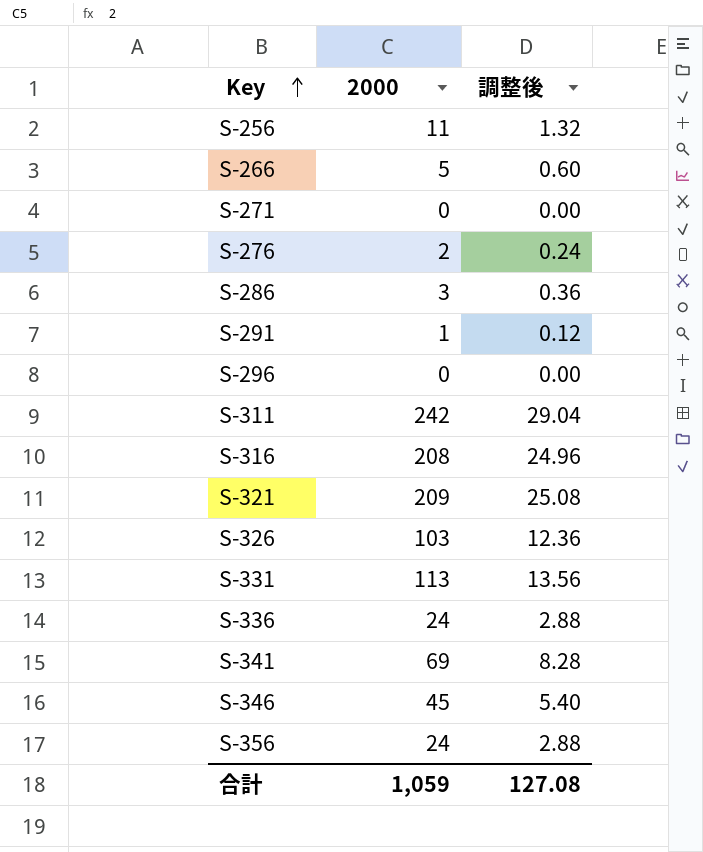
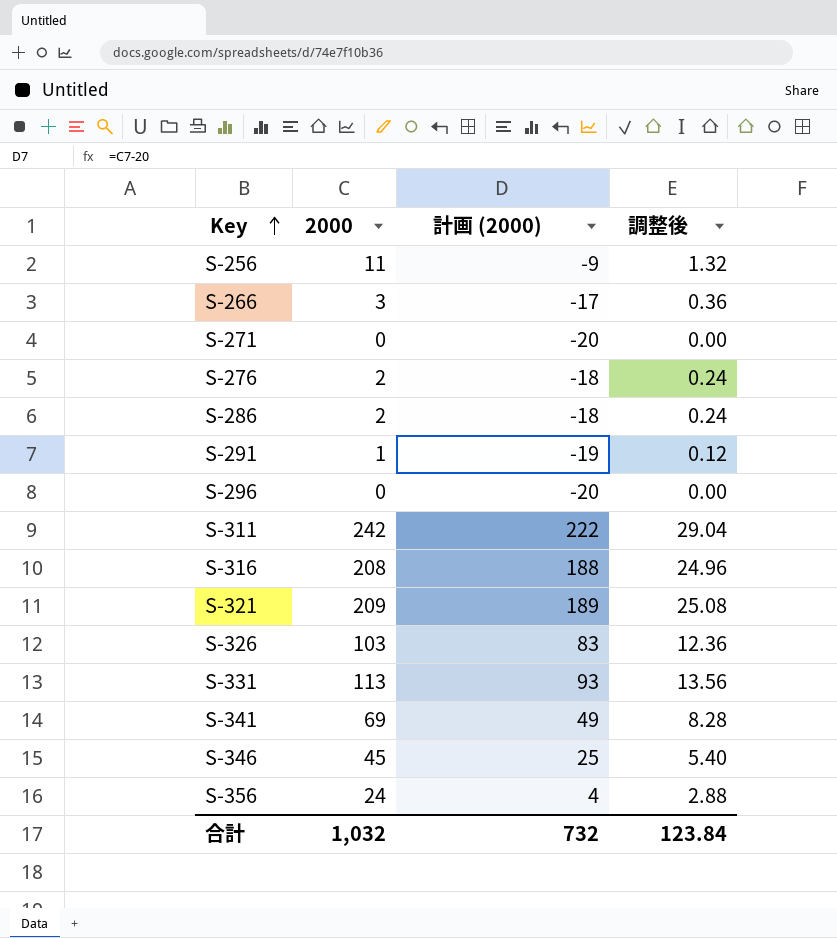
column 計画 (2000) | formula: none -> [2000] - 20
row S-336: 24 | 2.88 -> none
S-266 | 2000: 5 -> 3
S-266 | 調整後: 0.60 -> 0.36
S-286 | 2000: 3 -> 2
S-286 | 調整後: 0.36 -> 0.24
合計 | 2000: 1,059 -> 1,032
合計 | 調整後: 127.08 -> 123.84

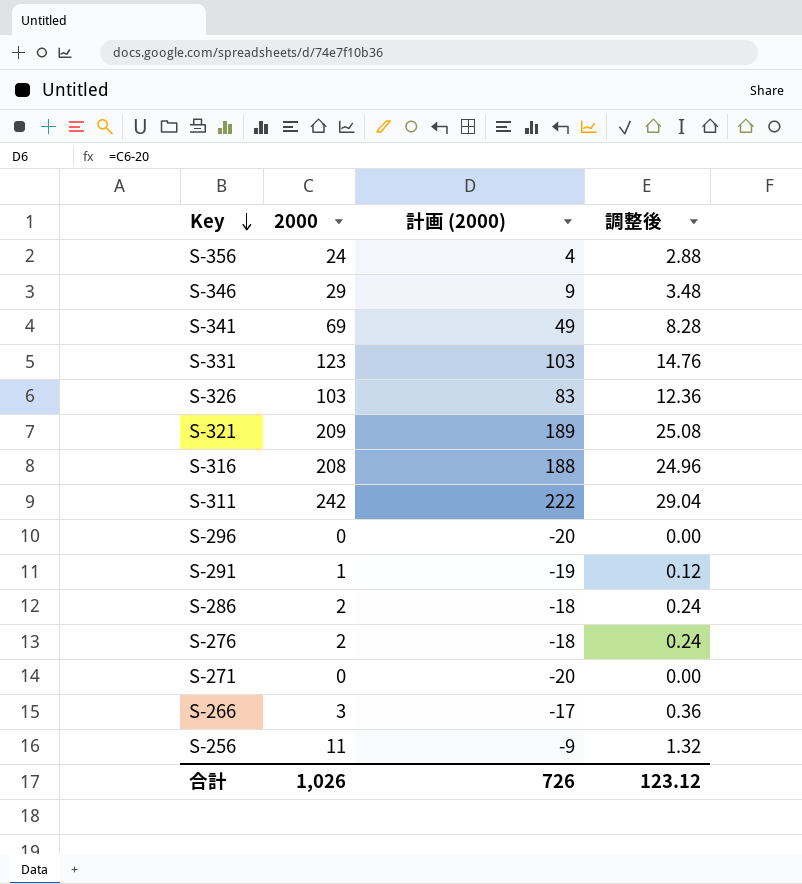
row order: Key ascending -> Key descending
S-346 | 2000: 45 -> 29
S-346 | 計画 (2000): 25 -> 9
S-346 | 調整後: 5.40 -> 3.48
S-331 | 2000: 113 -> 123
S-331 | 計画 (2000): 93 -> 103
S-331 | 調整後: 13.56 -> 14.76
合計 | 2000: 1,032 -> 1,026
合計 | 計画 (2000): 732 -> 726
合計 | 調整後: 123.84 -> 123.12

